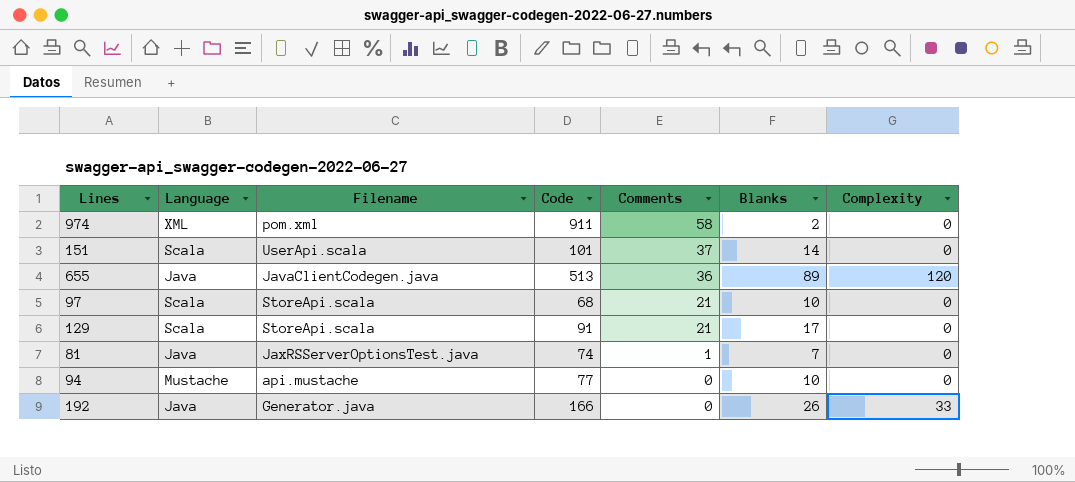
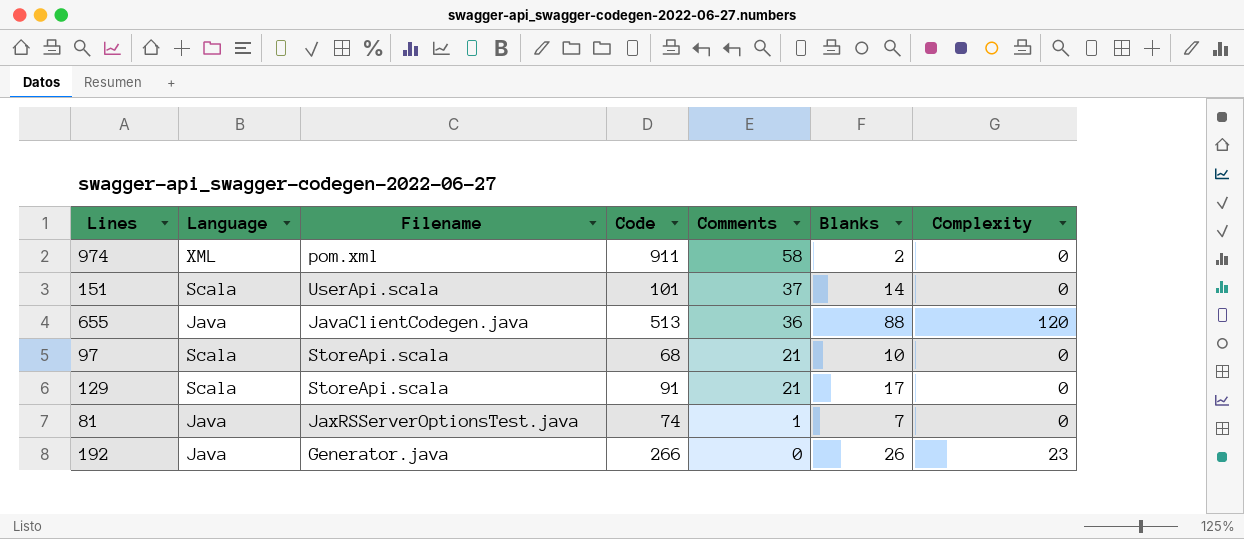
row 94: Mustache | api.mustache | 77 | 0 | 10 | 0 -> none
655 | Blanks: 89 -> 88
192 | Code: 166 -> 266
192 | Complexity: 33 -> 23

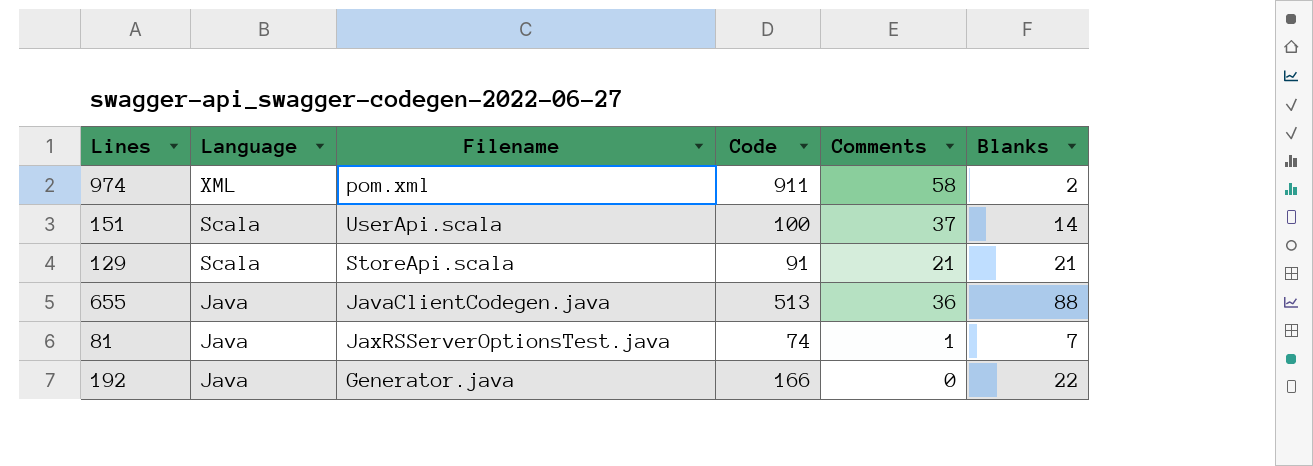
row order: Comments descending -> Language descending
column Complexity | position: 7 -> none
row 97: Scala | StoreApi.scala | 68 | 21 | 10 | 0 -> none
151 | Code: 101 -> 100
129 | Blanks: 17 -> 21
192 | Code: 266 -> 166
192 | Blanks: 26 -> 22

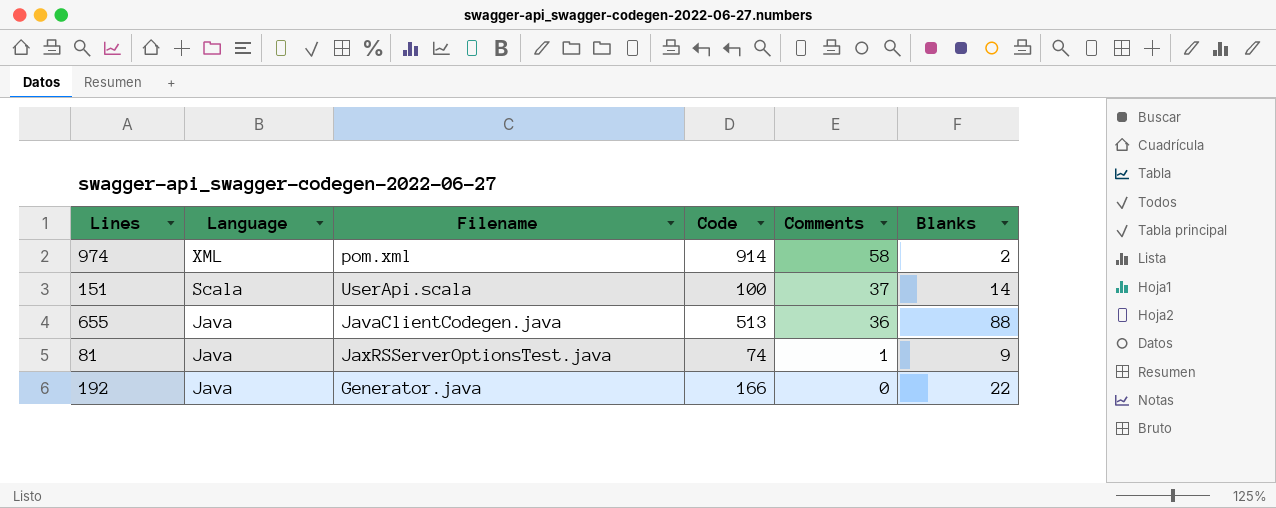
row 129: Scala | StoreApi.scala | 91 | 21 | 21 -> none
974 | Code: 911 -> 914
81 | Blanks: 7 -> 9

